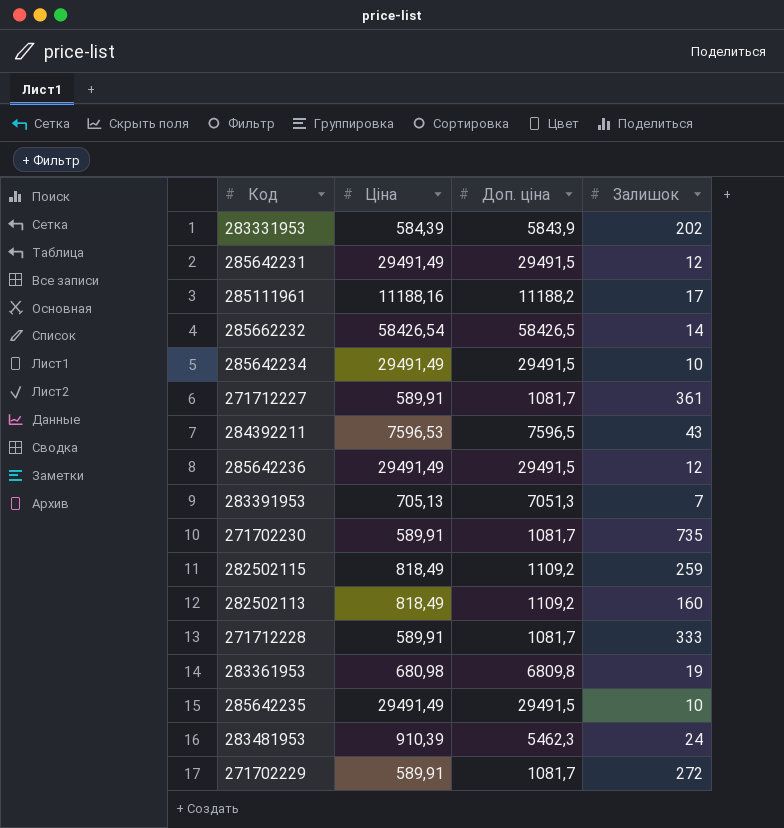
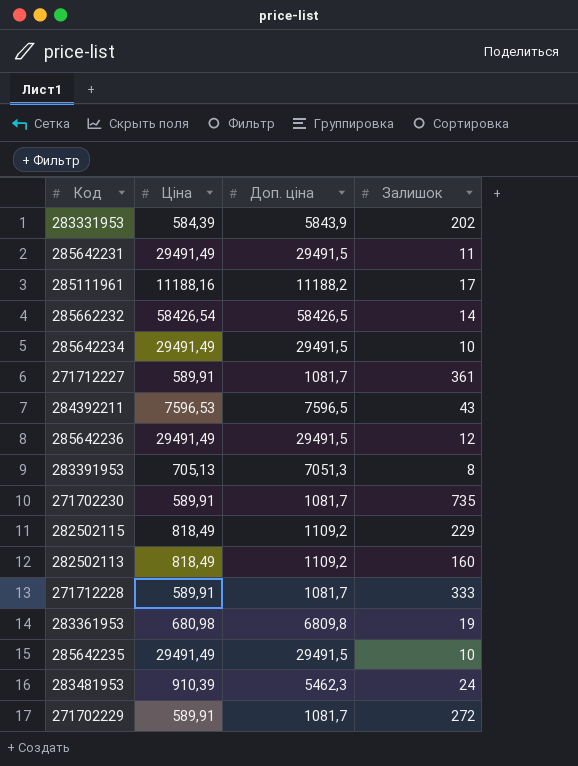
285642231 | Залишок: 12 -> 11
283391953 | Залишок: 7 -> 8
282502115 | Залишок: 259 -> 229

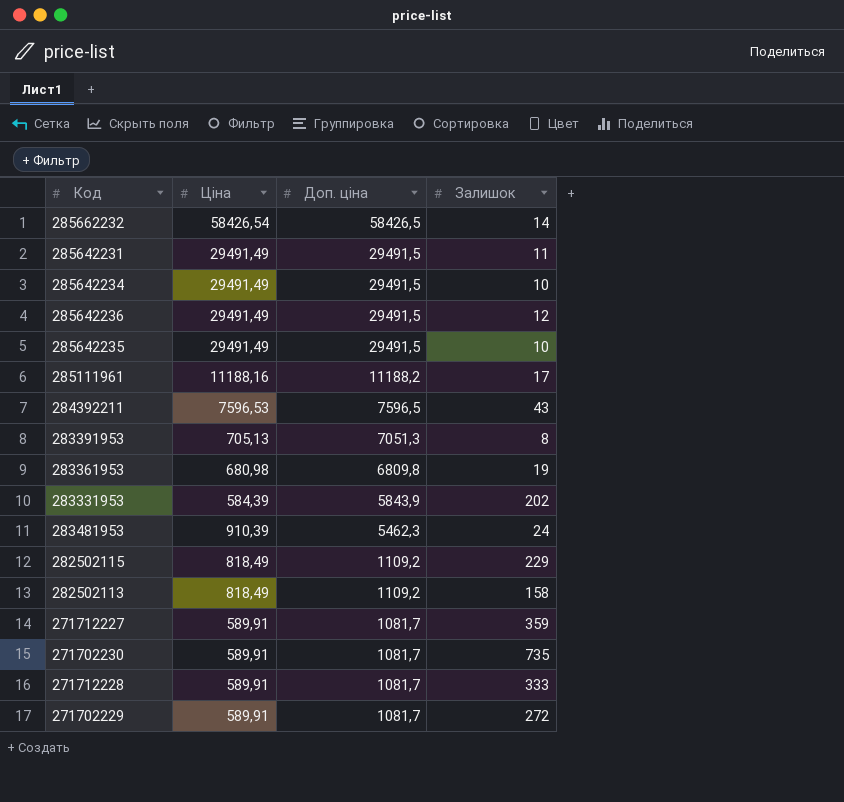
row order: none -> Доп. ціна descending
282502113 | Залишок: 160 -> 158
271712227 | Залишок: 361 -> 359

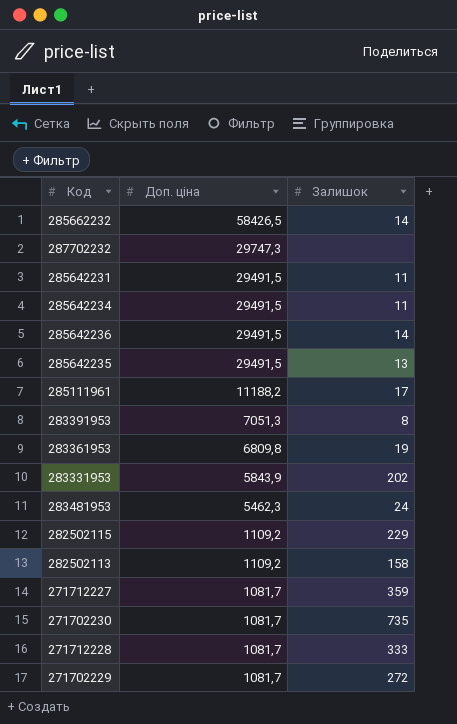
column Ціна | position: 2 -> none
row 284392211: 7596,53 | 7596,5 | 43 -> none
row 287702232: none -> 29747,3 | none
285642234 | Залишок: 10 -> 11
285642236 | Залишок: 12 -> 14
285642235 | Залишок: 10 -> 13

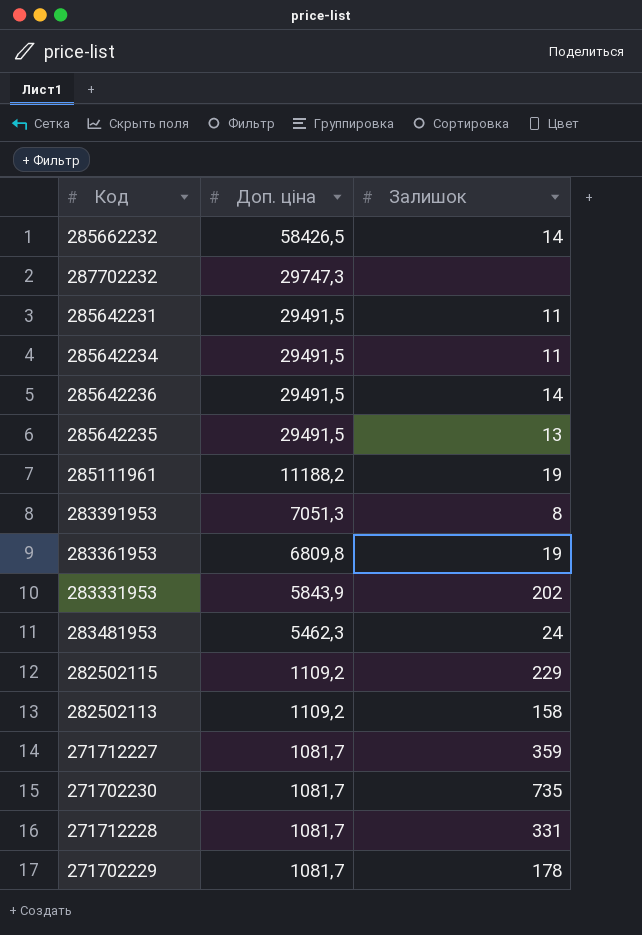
285111961 | Залишок: 17 -> 19
271712228 | Залишок: 333 -> 331
271702229 | Залишок: 272 -> 178

